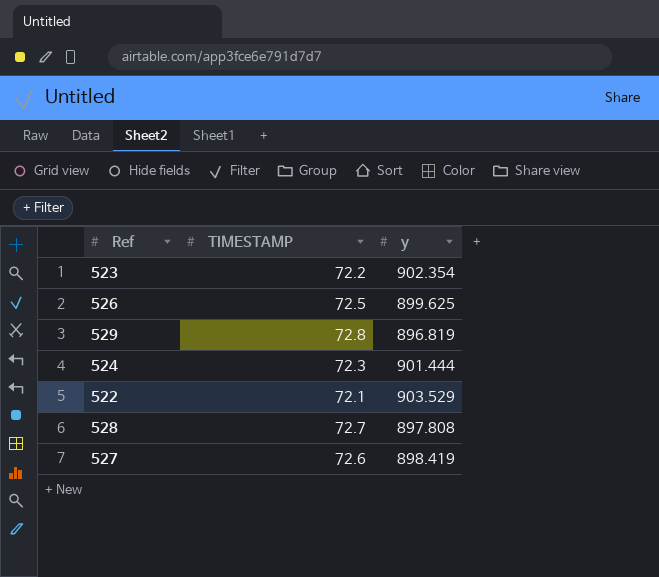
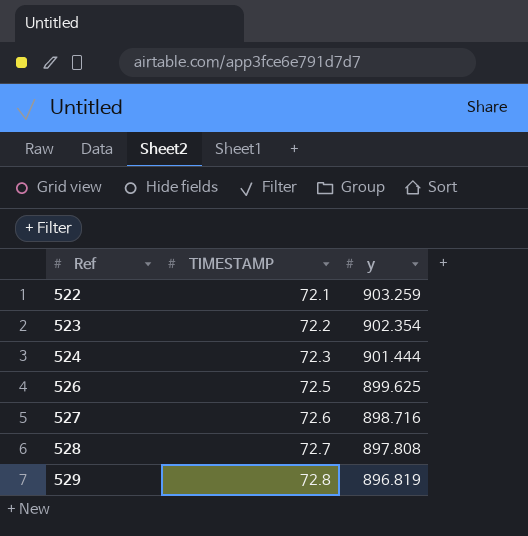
row order: none -> Ref ascending
522 | y: 903.529 -> 903.259
527 | y: 898.419 -> 898.716

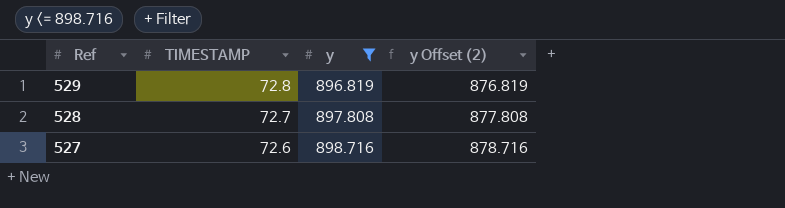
filter: none -> y <= 898.716
row order: Ref ascending -> Ref descending
column y Offset (2) | formula: none -> [y] - 20

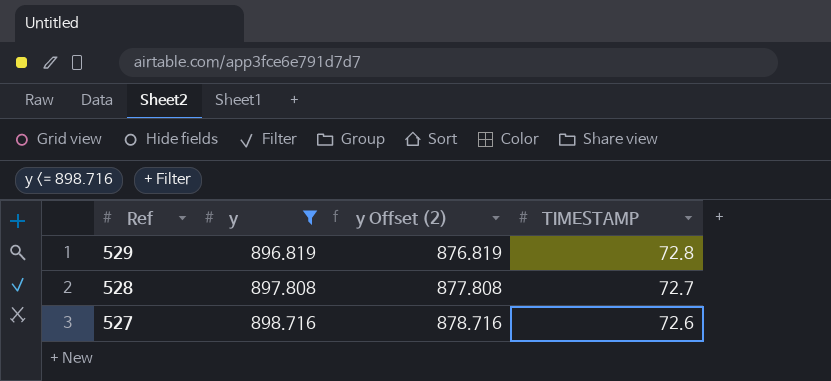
column TIMESTAMP | position: 2 -> 4

